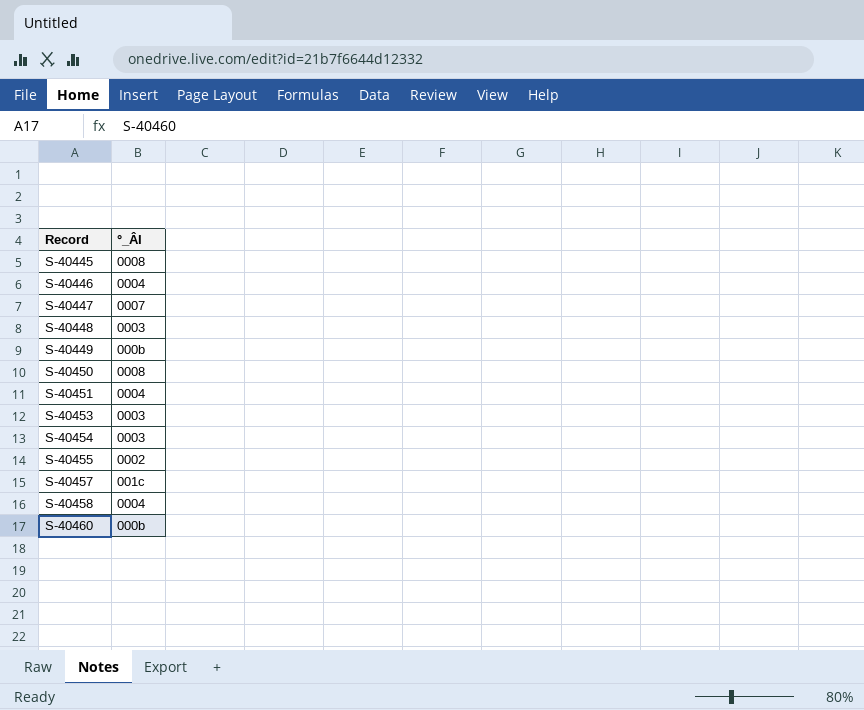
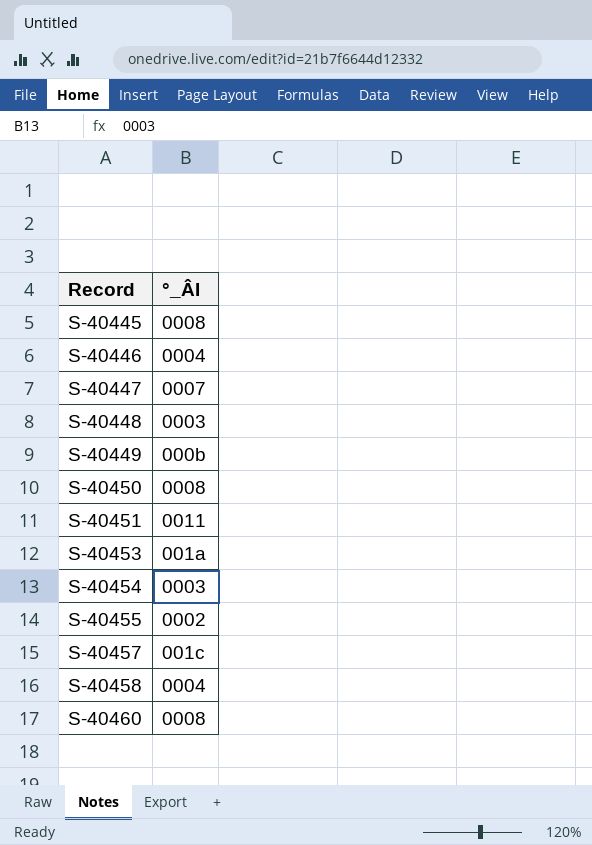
S-40451 | °_ÂI: 0004 -> 0011
S-40453 | °_ÂI: 0003 -> 001a
S-40460 | °_ÂI: 000b -> 0008

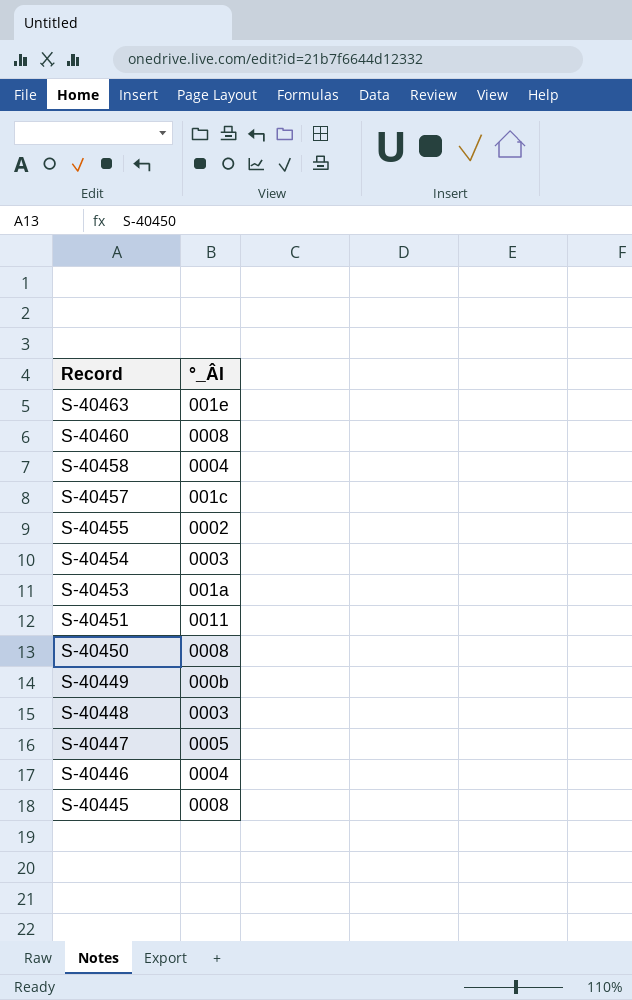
row order: Record ascending -> Record descending
row S-40463: none -> 001e
S-40447 | °_ÂI: 0007 -> 0005

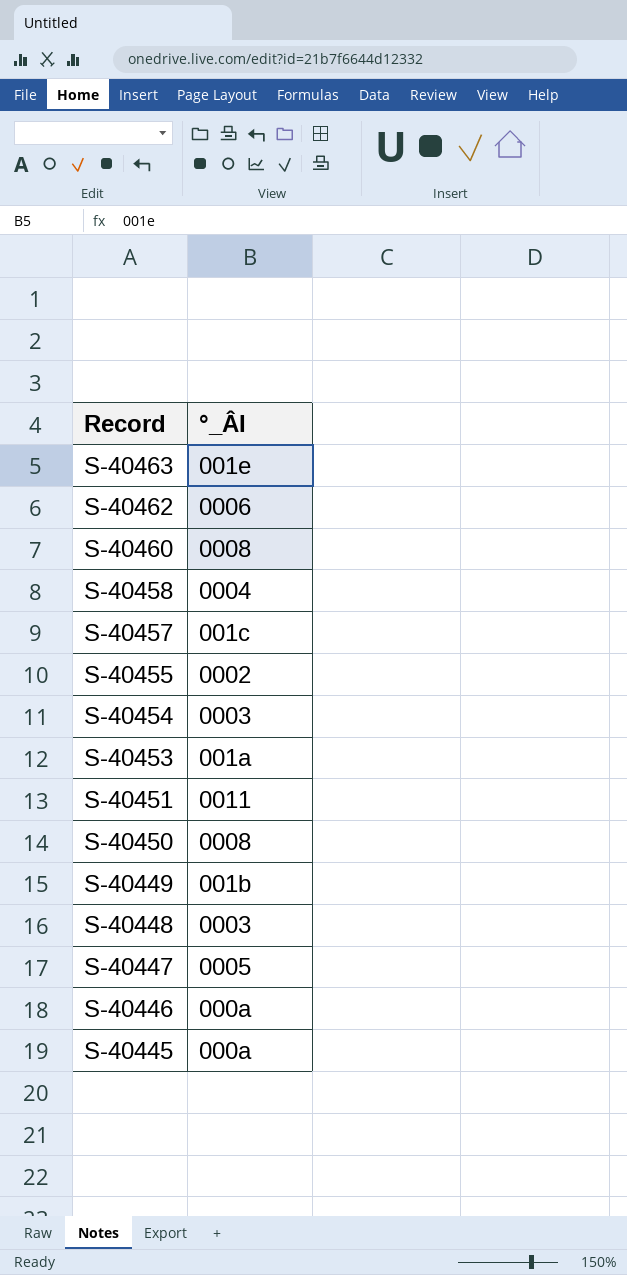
row S-40462: none -> 0006
S-40449 | °_ÂI: 000b -> 001b
S-40446 | °_ÂI: 0004 -> 000a
S-40445 | °_ÂI: 0008 -> 000a

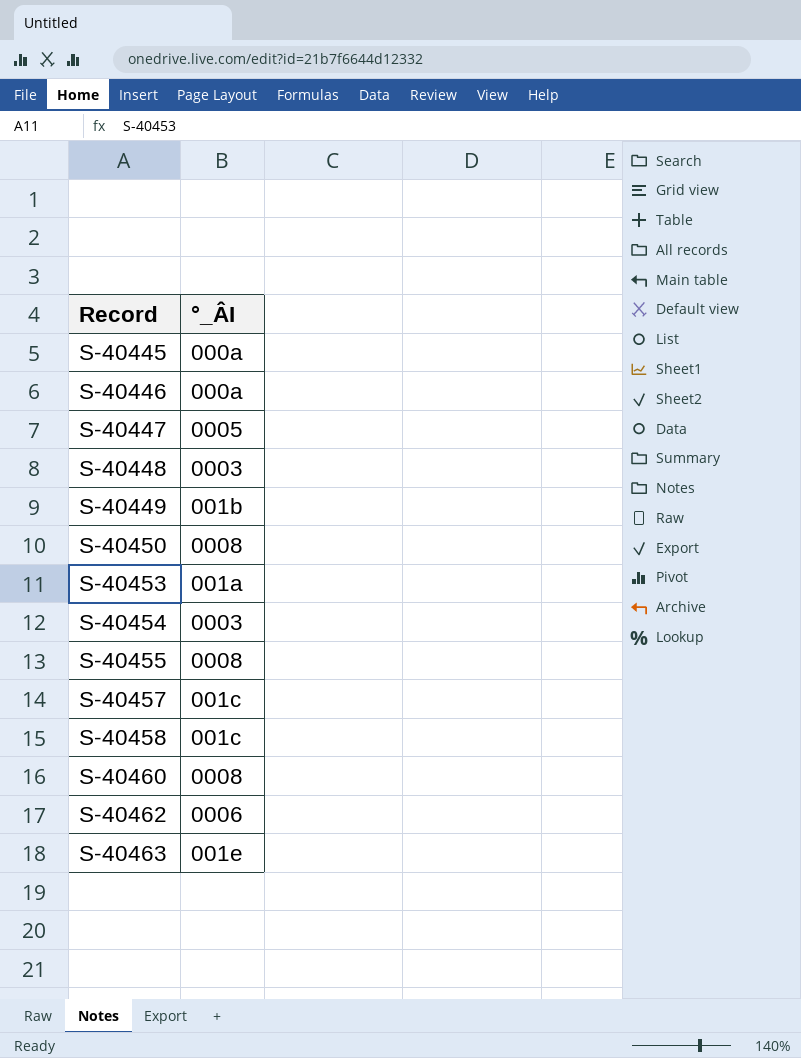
row order: Record descending -> Record ascending
row S-40451: 0011 -> none
S-40455 | °_ÂI: 0002 -> 0008
S-40458 | °_ÂI: 0004 -> 001c

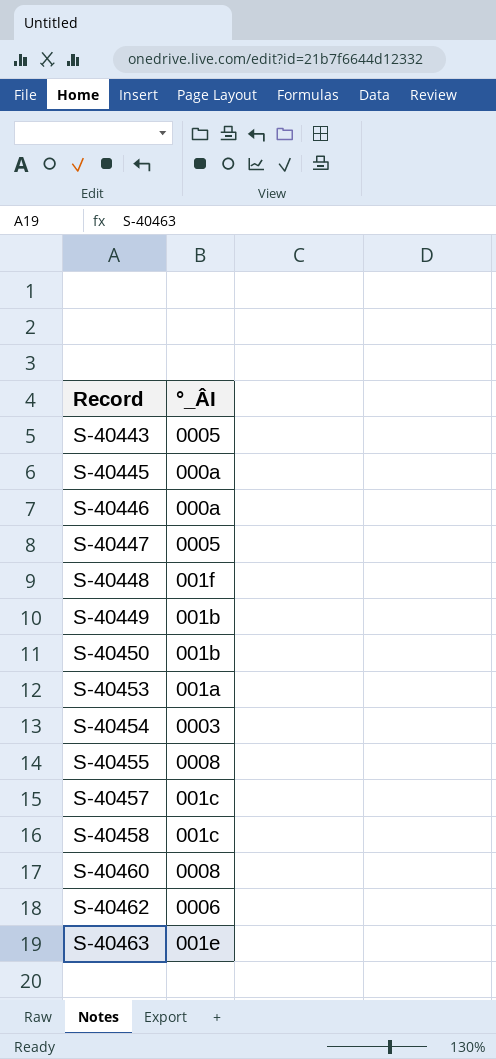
row S-40443: none -> 0005
S-40448 | °_ÂI: 0003 -> 001f
S-40450 | °_ÂI: 0008 -> 001b

